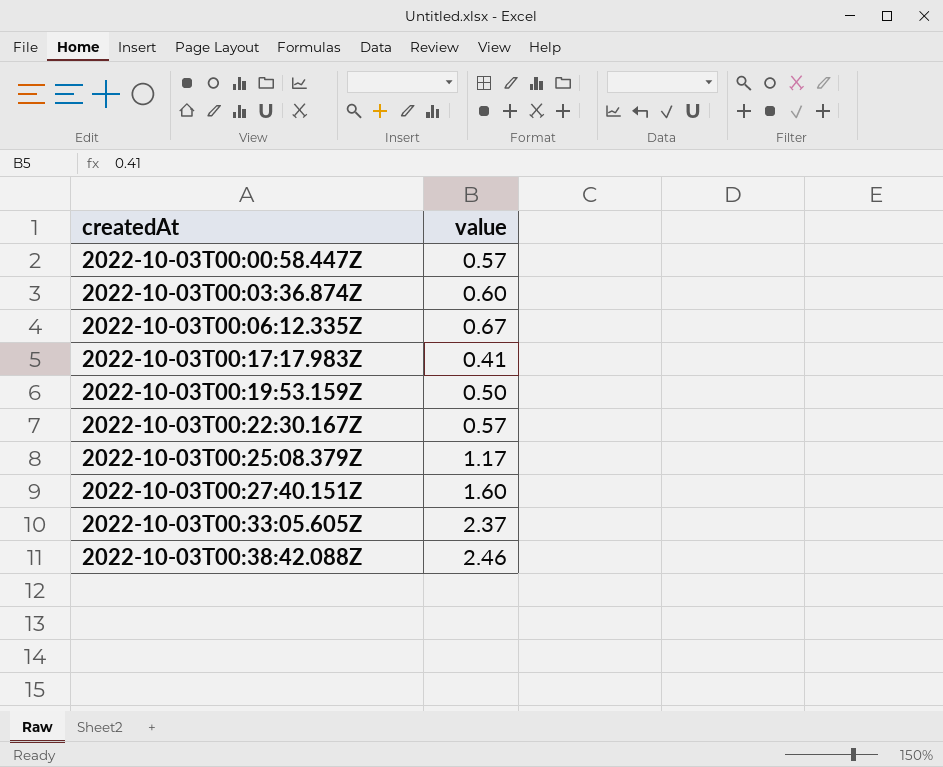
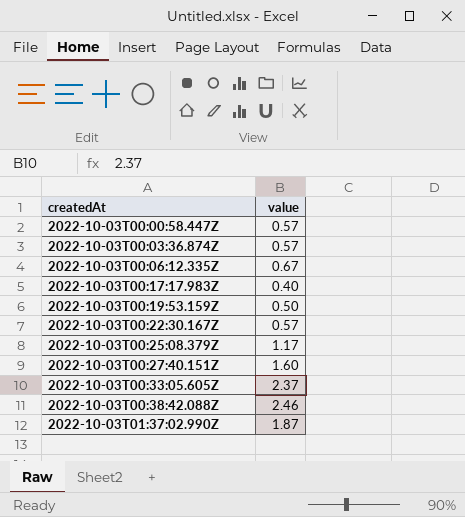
2022-10-03T00:03:36.874Z | value: 0.60 -> 0.57
2022-10-03T00:17:17.983Z | value: 0.41 -> 0.40
row 2022-10-03T01:37:02.990Z: none -> 1.87

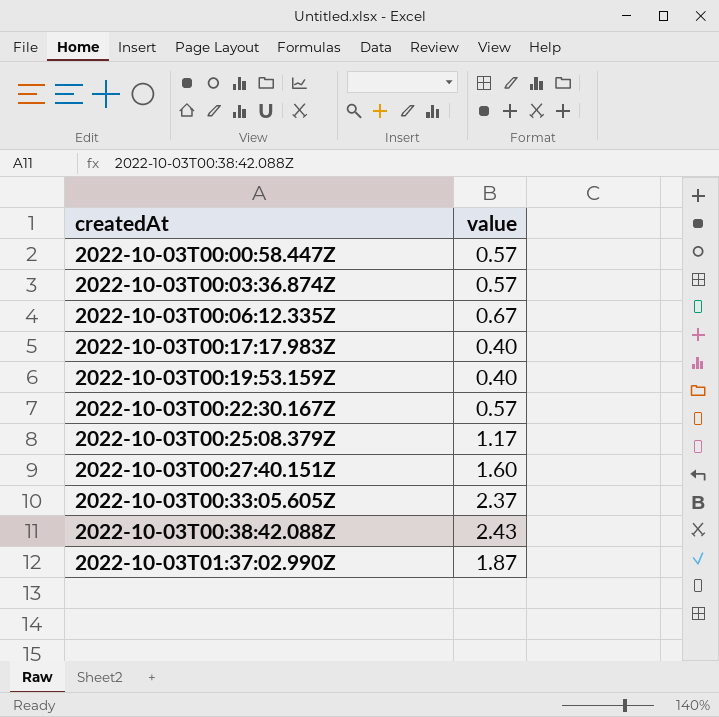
2022-10-03T00:19:53.159Z | value: 0.50 -> 0.40
2022-10-03T00:38:42.088Z | value: 2.46 -> 2.43

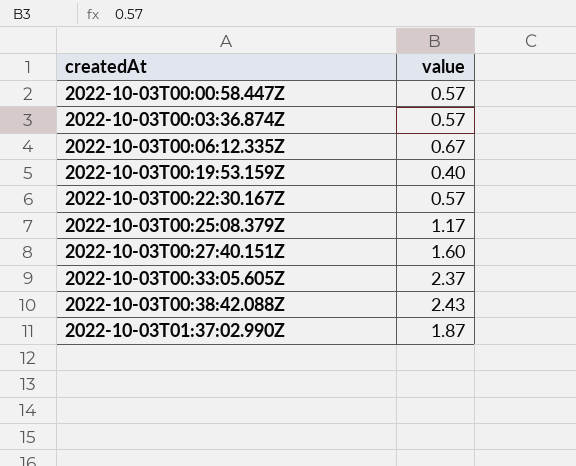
row 2022-10-03T00:17:17.983Z: 0.40 -> none

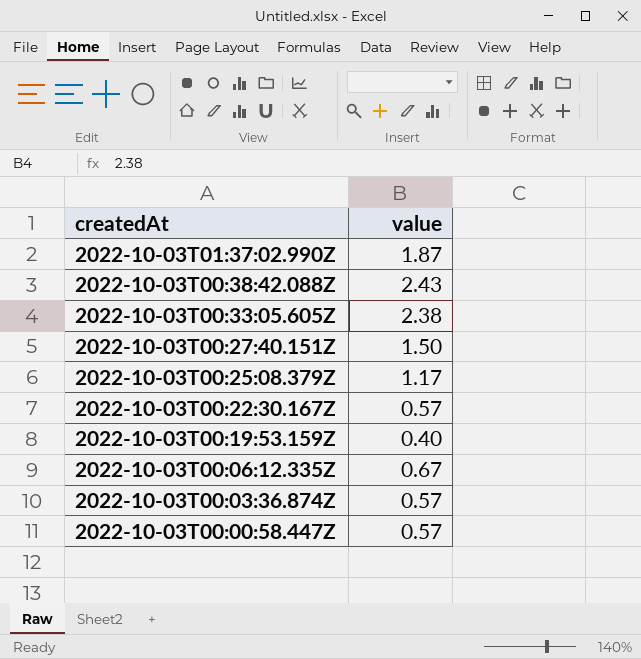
row order: createdAt ascending -> createdAt descending
2022-10-03T00:33:05.605Z | value: 2.37 -> 2.38
2022-10-03T00:27:40.151Z | value: 1.60 -> 1.50

